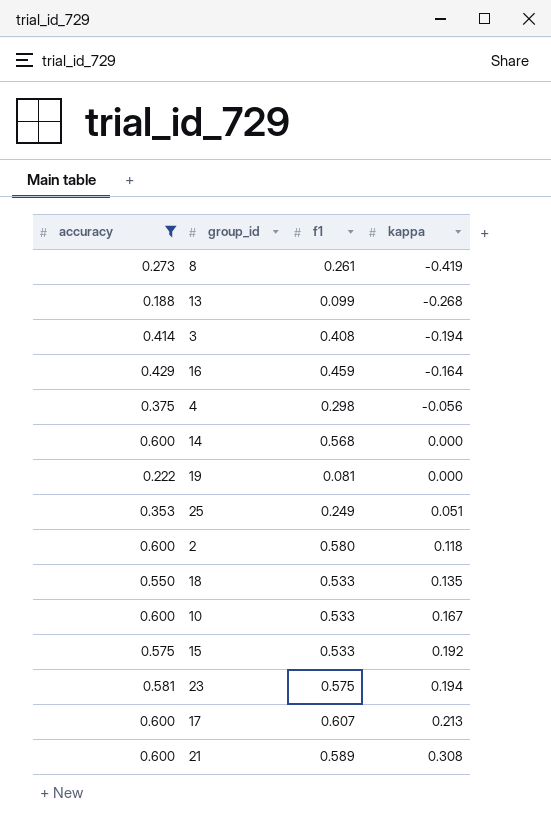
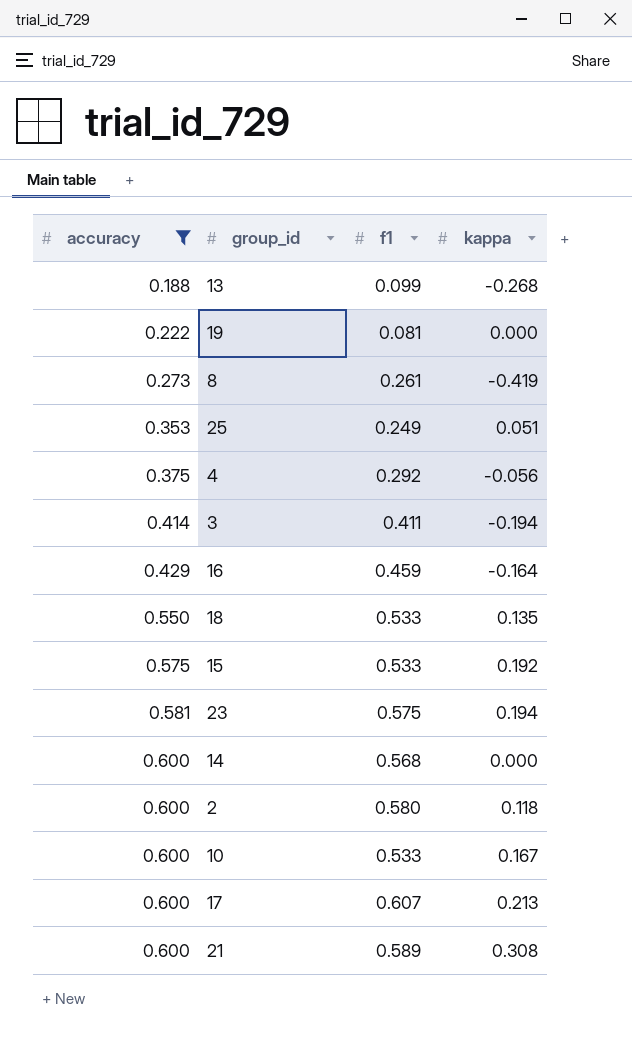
row order: kappa ascending -> accuracy ascending
4 | f1: 0.298 -> 0.292
3 | f1: 0.408 -> 0.411

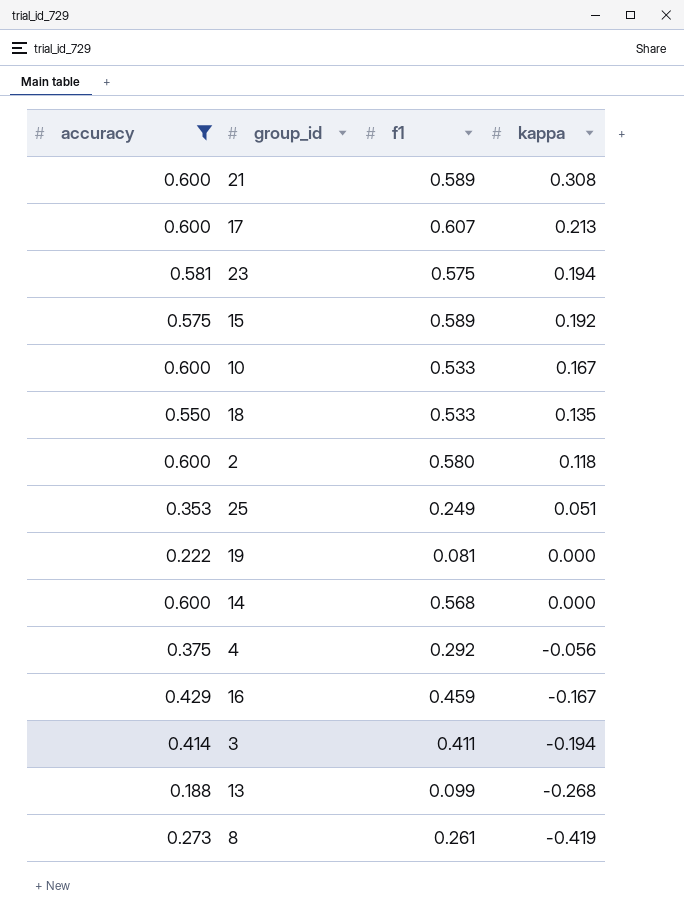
row order: accuracy ascending -> kappa descending
15 | f1: 0.533 -> 0.589
16 | kappa: -0.164 -> -0.167

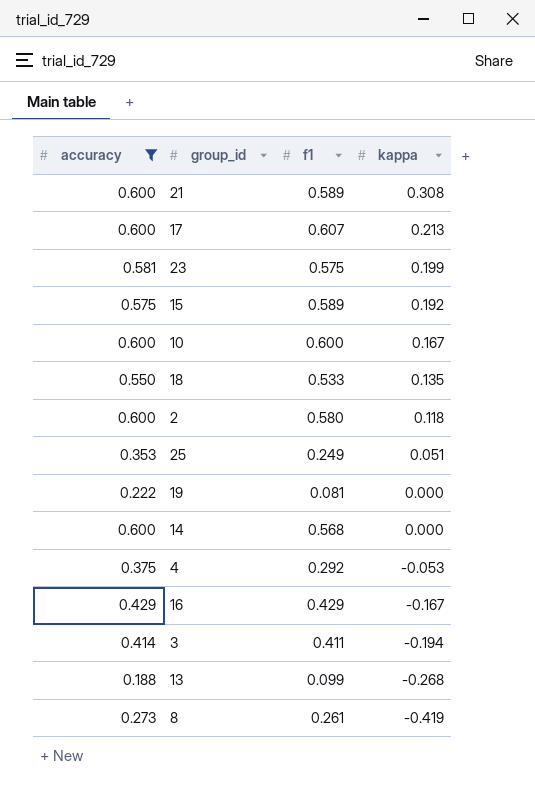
23 | kappa: 0.194 -> 0.199
10 | f1: 0.533 -> 0.600
4 | kappa: -0.056 -> -0.053
16 | f1: 0.459 -> 0.429

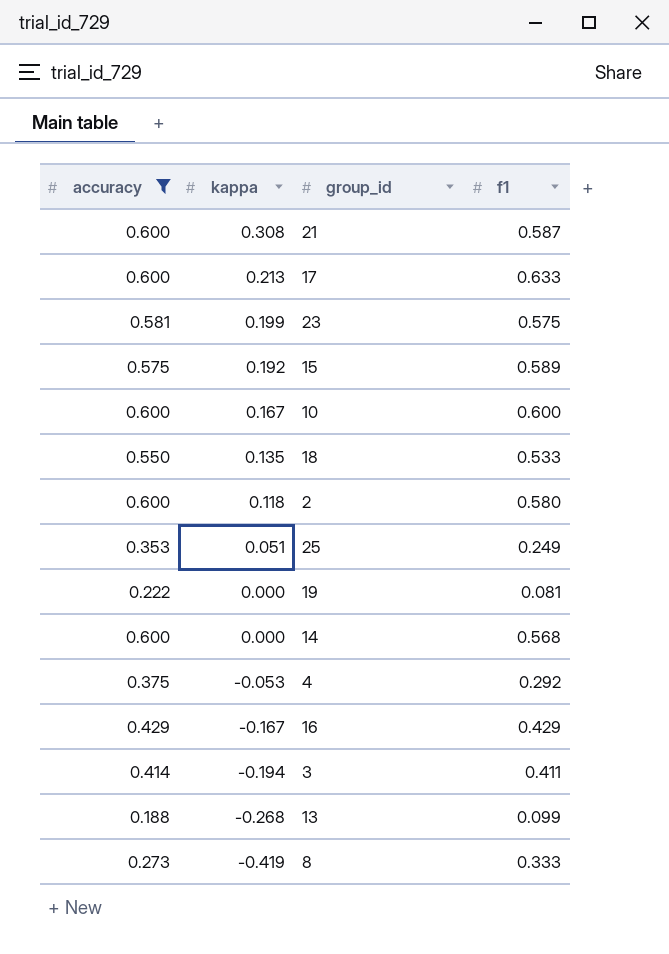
column kappa | position: 4 -> 2
21 | f1: 0.589 -> 0.587
17 | f1: 0.607 -> 0.633
8 | f1: 0.261 -> 0.333

